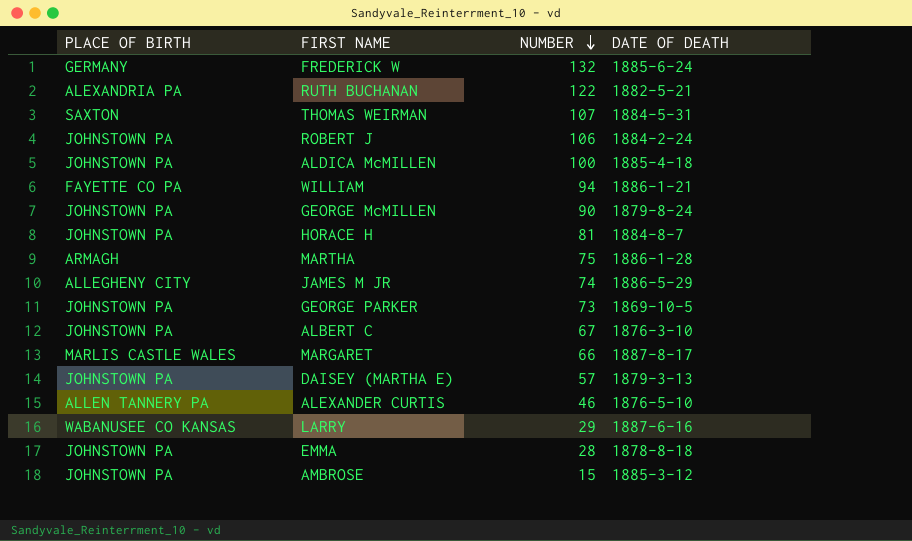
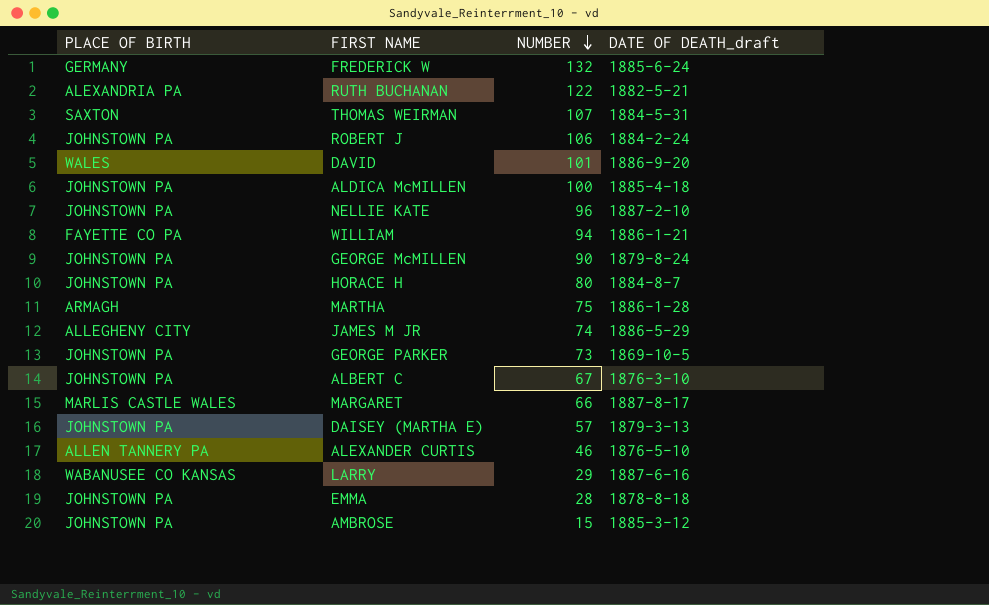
column name: DATE OF DEATH -> DATE OF DEATH_draft
row DAVID: none -> WALES | 101 | 1886-9-20
row NELLIE KATE: none -> JOHNSTOWN PA | 96 | 1887-2-10
HORACE H | NUMBER: 81 -> 80

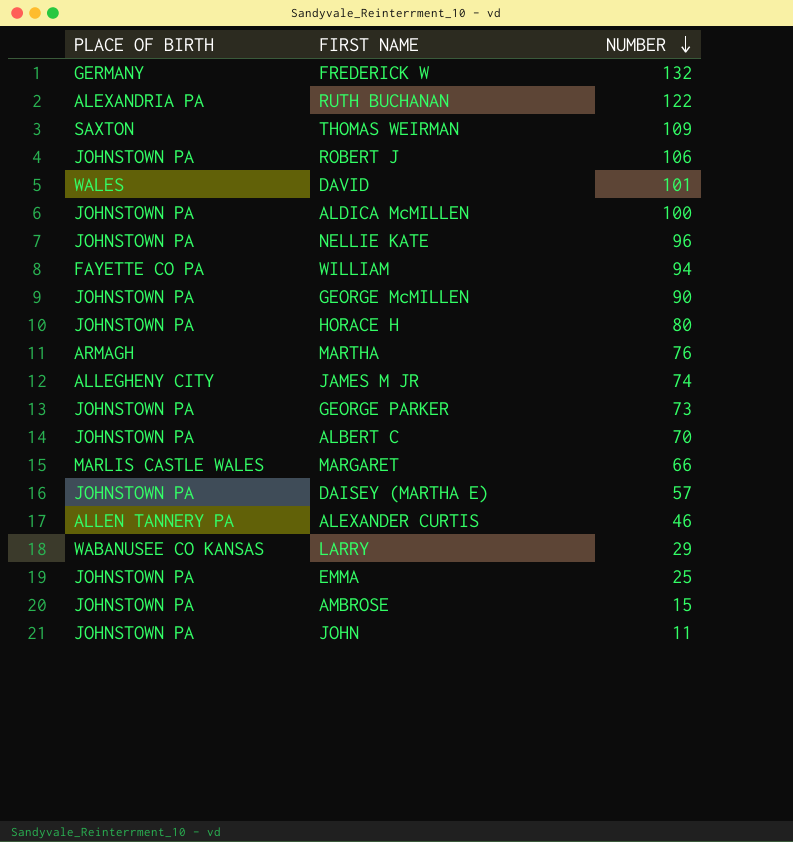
column DATE OF DEATH_draft | position: 4 -> none
THOMAS WEIRMAN | NUMBER: 107 -> 109
MARTHA | NUMBER: 75 -> 76
ALBERT C | NUMBER: 67 -> 70
EMMA | NUMBER: 28 -> 25
row JOHN: none -> JOHNSTOWN PA | 11

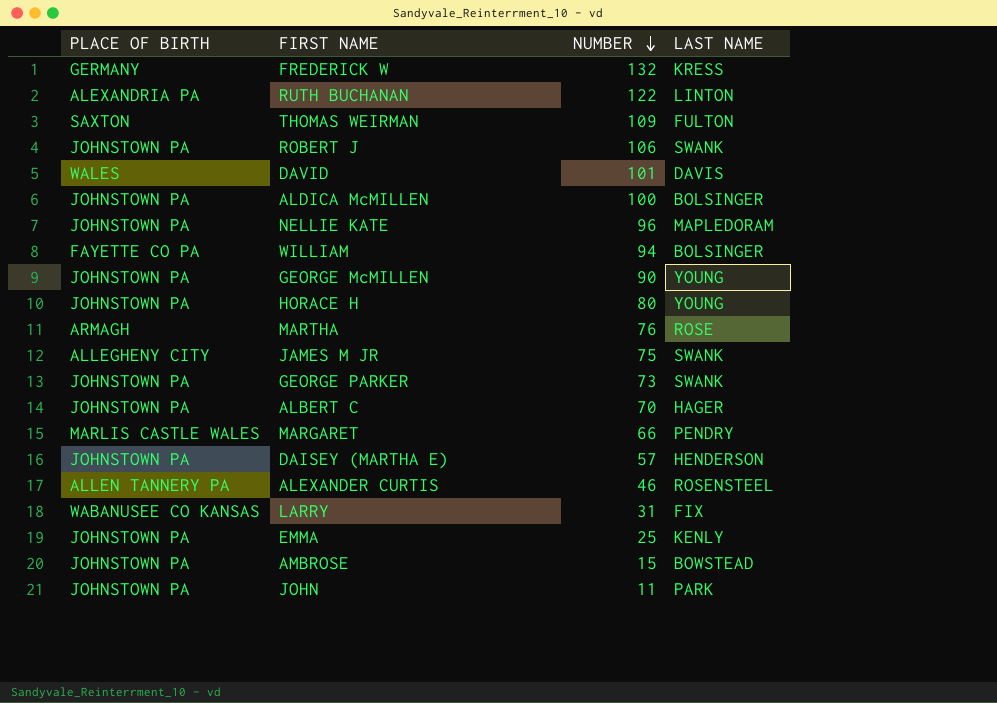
column LAST NAME | position: none -> 4
JAMES M JR | NUMBER: 74 -> 75
LARRY | NUMBER: 29 -> 31

